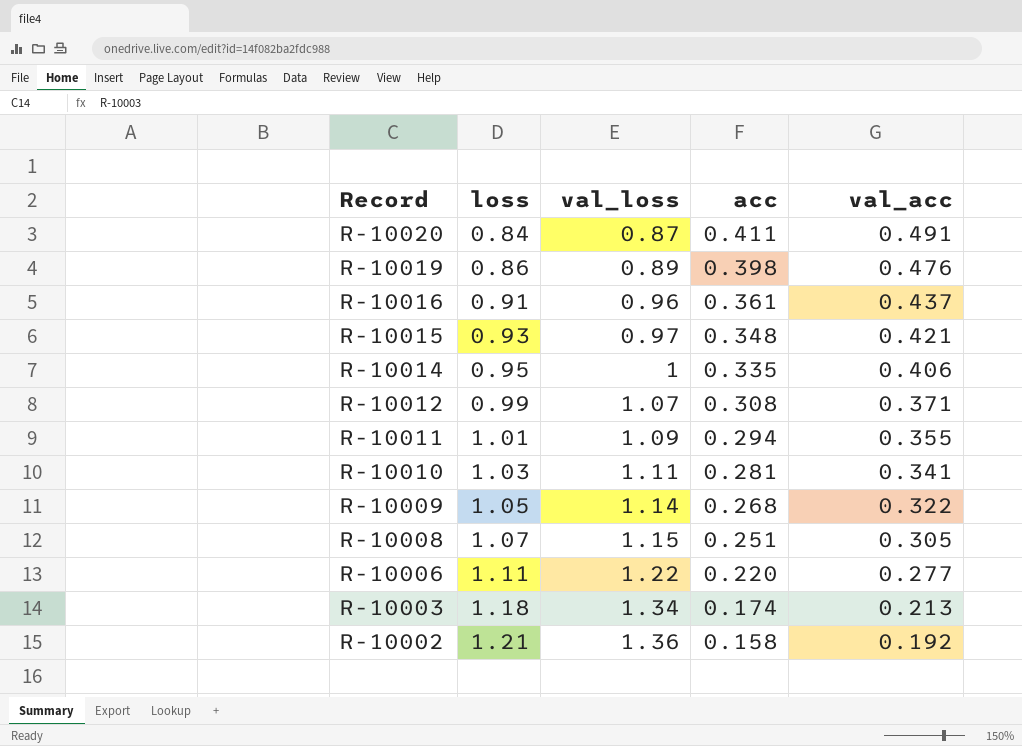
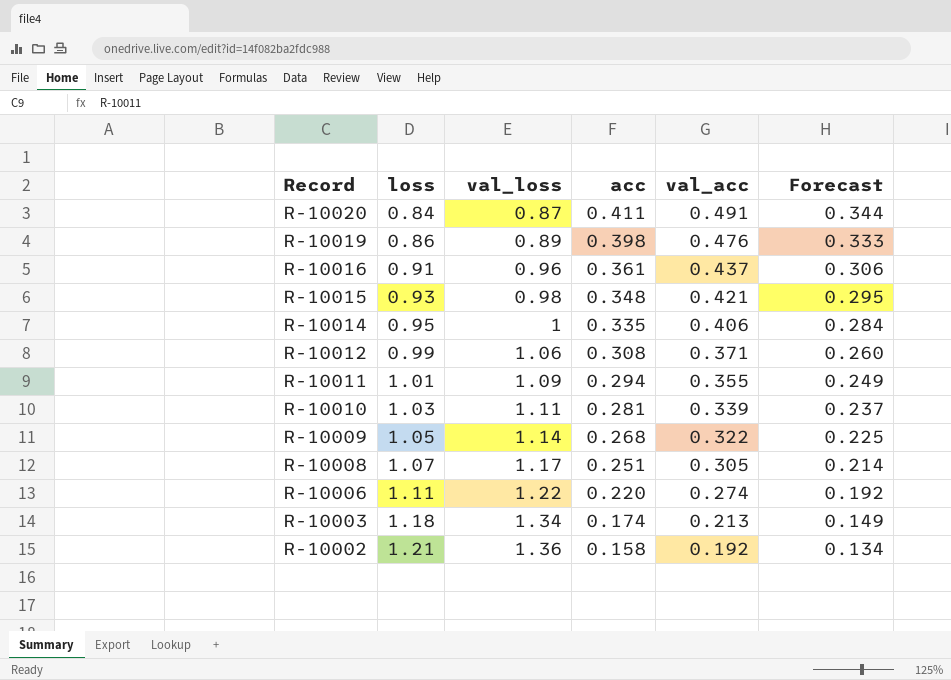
column Forecast | formula: none -> [val_acc] * 0.7
R-10015 | val_loss: 0.97 -> 0.98
R-10012 | val_loss: 1.07 -> 1.06
R-10010 | val_acc: 0.341 -> 0.339
R-10008 | val_loss: 1.15 -> 1.17
R-10006 | val_acc: 0.277 -> 0.274

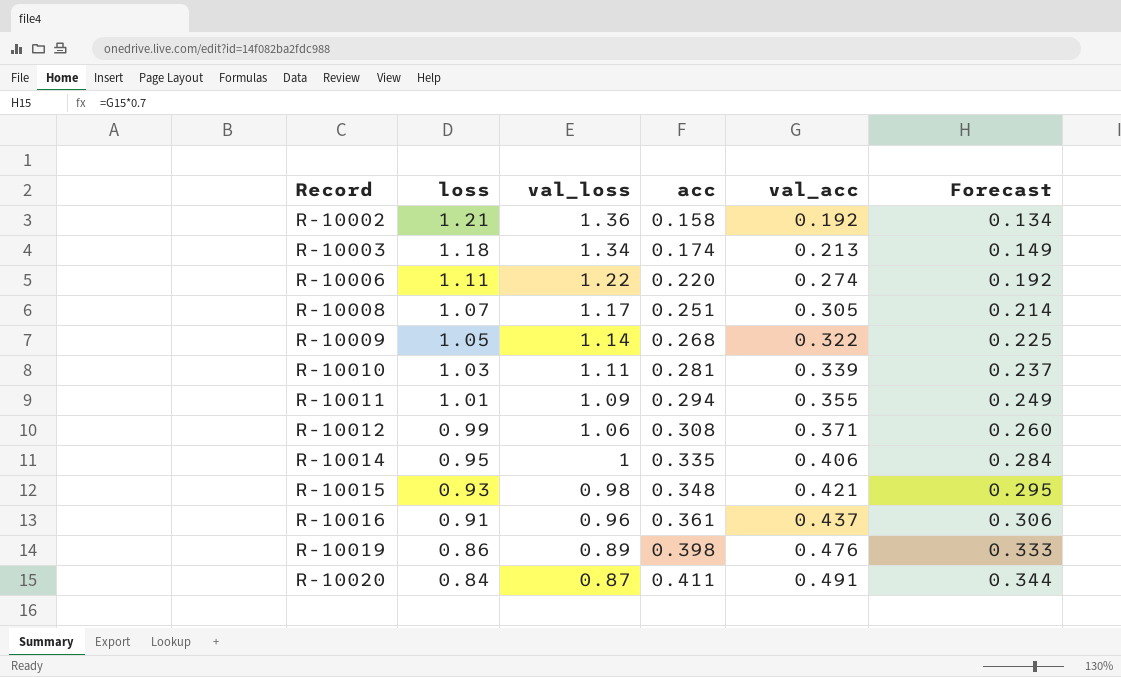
row order: Record descending -> Record ascending

